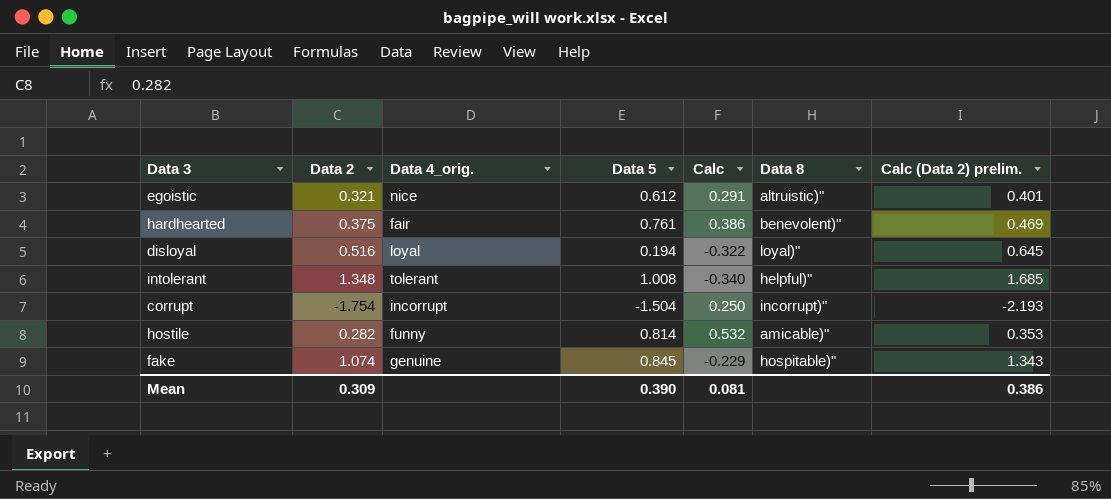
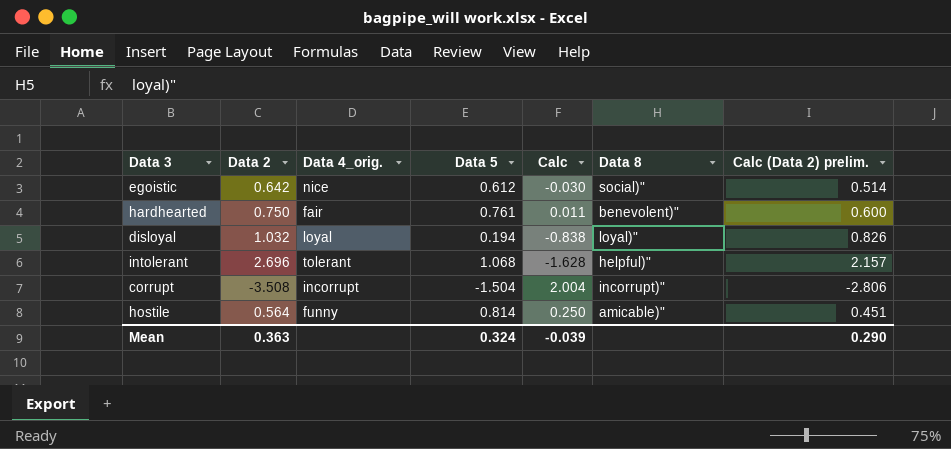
column Calc (Data 2) prelim. | formula: [Data 2] * 1.25 -> [Data 2] * 0.8
row fake: 1.074 | genuine | 0.845 | -0.229 | hospitable)" | 1.343 -> none
egoistic | Data 2: 0.321 -> 0.642
egoistic | Calc: 0.291 -> -0.030
egoistic | Data 8: altruistic)" -> social)"
hardhearted | Data 2: 0.375 -> 0.750
hardhearted | Calc: 0.386 -> 0.011
disloyal | Data 2: 0.516 -> 1.032
disloyal | Calc: -0.322 -> -0.838
intolerant | Data 2: 1.348 -> 2.696
intolerant | Data 5: 1.008 -> 1.068
intolerant | Calc: -0.340 -> -1.628
corrupt | Data 2: -1.754 -> -3.508
corrupt | Calc: 0.250 -> 2.004
hostile | Data 2: 0.282 -> 0.564
hostile | Calc: 0.532 -> 0.250
Mean | Data 2: 0.309 -> 0.363
Mean | Data 5: 0.390 -> 0.324
Mean | Calc: 0.081 -> -0.039
Mean | Calc (Data 2) prelim.: 0.386 -> 0.290

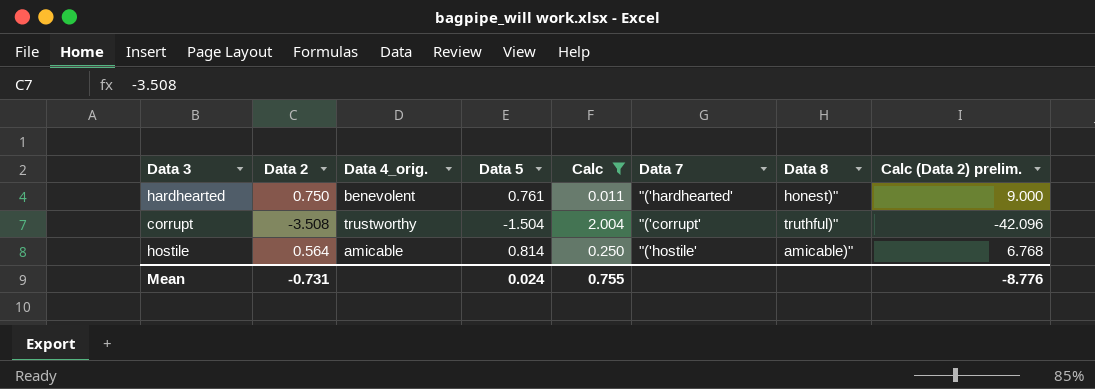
filter: none -> Calc >= 0.011
column Data 7 | position: none -> 6
column Calc (Data 2) prelim. | formula: [Data 2] * 0.8 -> [Data 2] * 12
hardhearted | Data 4_orig.: fair -> benevolent
hardhearted | Data 8: benevolent)" -> honest)"
corrupt | Data 4_orig.: incorrupt -> trustworthy
corrupt | Data 8: incorrupt)" -> truthful)"
hostile | Data 4_orig.: funny -> amicable
Mean | Data 2: 0.363 -> -0.731
Mean | Data 5: 0.324 -> 0.024
Mean | Calc: -0.039 -> 0.755
Mean | Calc (Data 2) prelim.: 0.290 -> -8.776

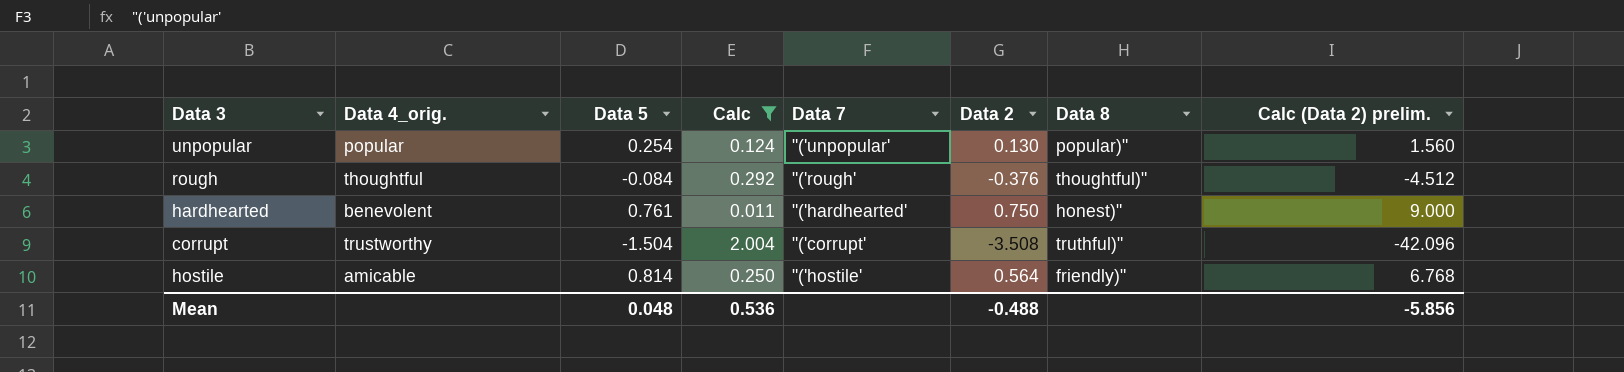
column Data 2 | position: 2 -> 6
row unpopular: none -> popular | 0.254 | 0.124 | "('unpopular' | 0.130 | popular)" | 1.560
row rough: none -> thoughtful | -0.084 | 0.292 | "('rough' | -0.376 | thoughtful)" | -4.512
hostile | Data 8: amicable)" -> friendly)"
Mean | Data 5: 0.024 -> 0.048
Mean | Calc: 0.755 -> 0.536
Mean | Data 2: -0.731 -> -0.488
Mean | Calc (Data 2) prelim.: -8.776 -> -5.856

